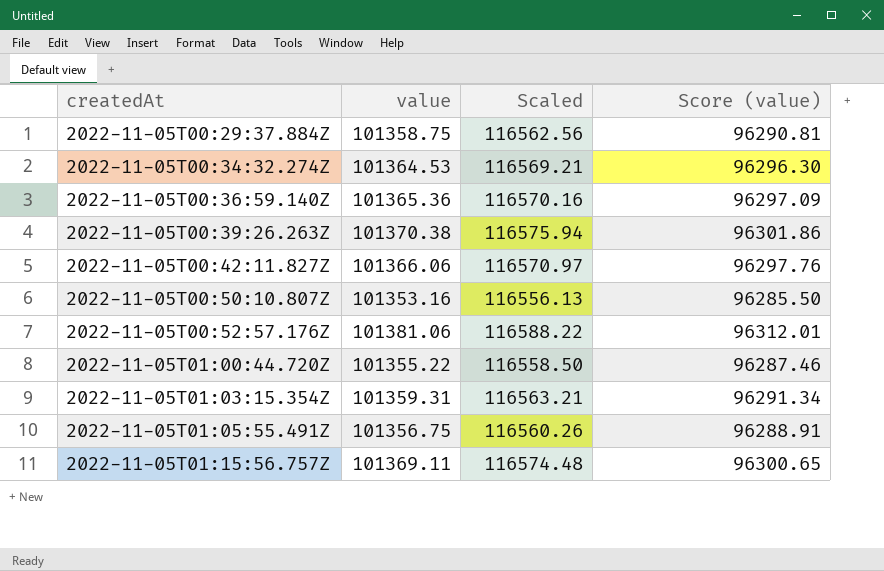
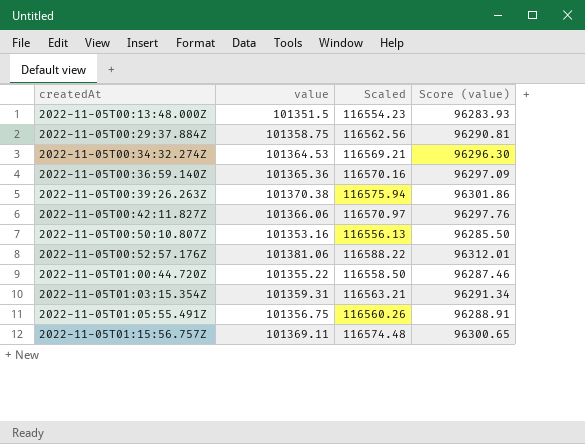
row 2022-11-05T00:13:48.000Z: none -> 101351.5 | 116554.23 | 96283.93

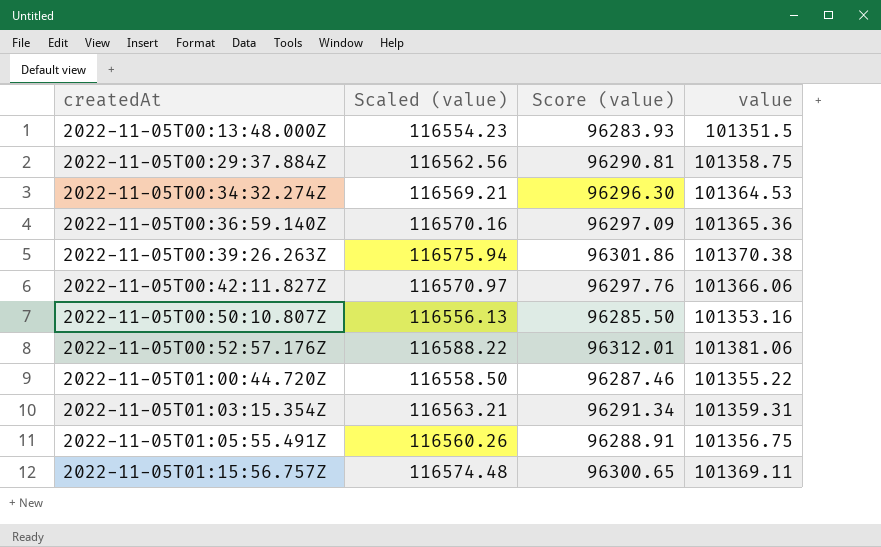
column name: Scaled -> Scaled (value)
column value | position: 2 -> 4

